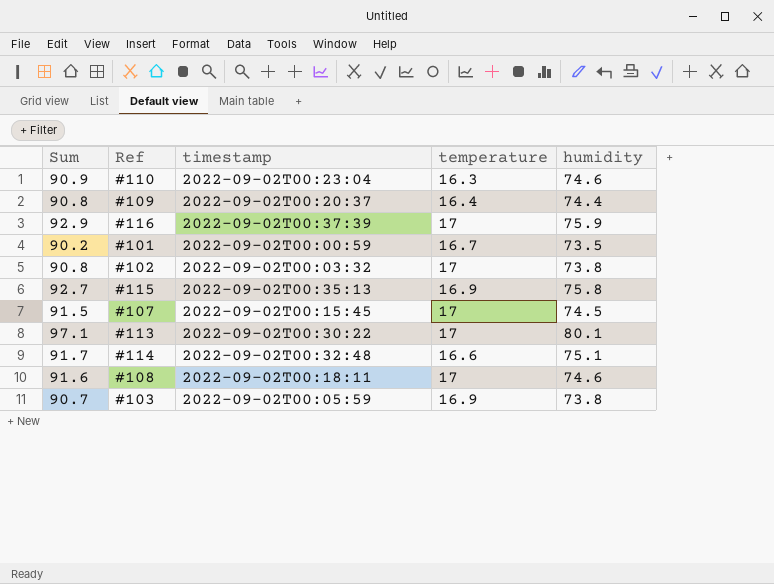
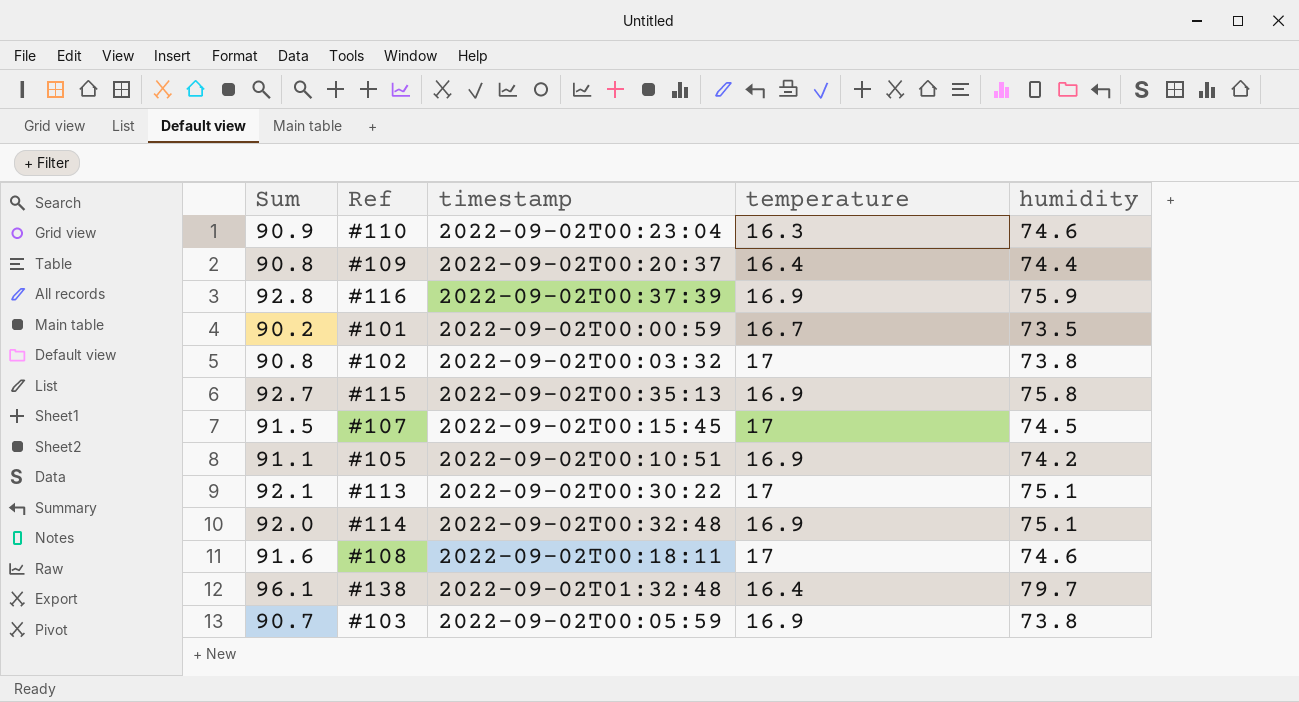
#116 | Sum: 92.9 -> 92.8
#116 | temperature: 17 -> 16.9
row #105: none -> 91.1 | 2022-09-02T00:10:51 | 16.9 | 74.2
#113 | Sum: 97.1 -> 92.1
#113 | humidity: 80.1 -> 75.1
#114 | Sum: 91.7 -> 92.0
#114 | temperature: 16.6 -> 16.9
row #138: none -> 96.1 | 2022-09-02T01:32:48 | 16.4 | 79.7

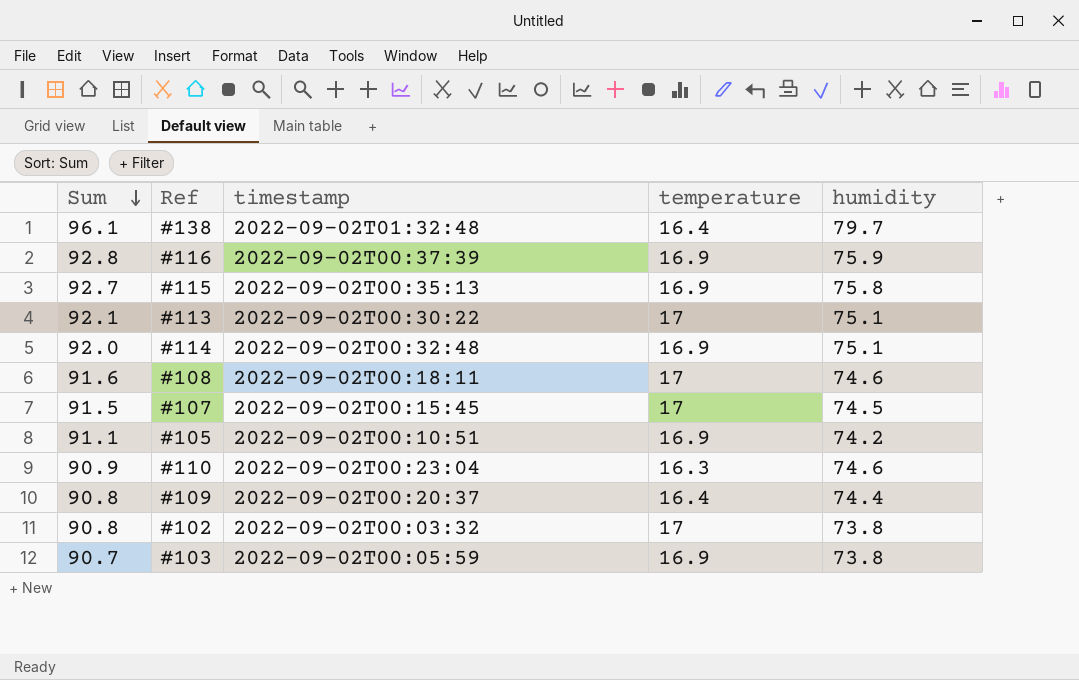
row order: none -> Sum descending
row #101: 90.2 | 2022-09-02T00:00:59 | 16.7 | 73.5 -> none

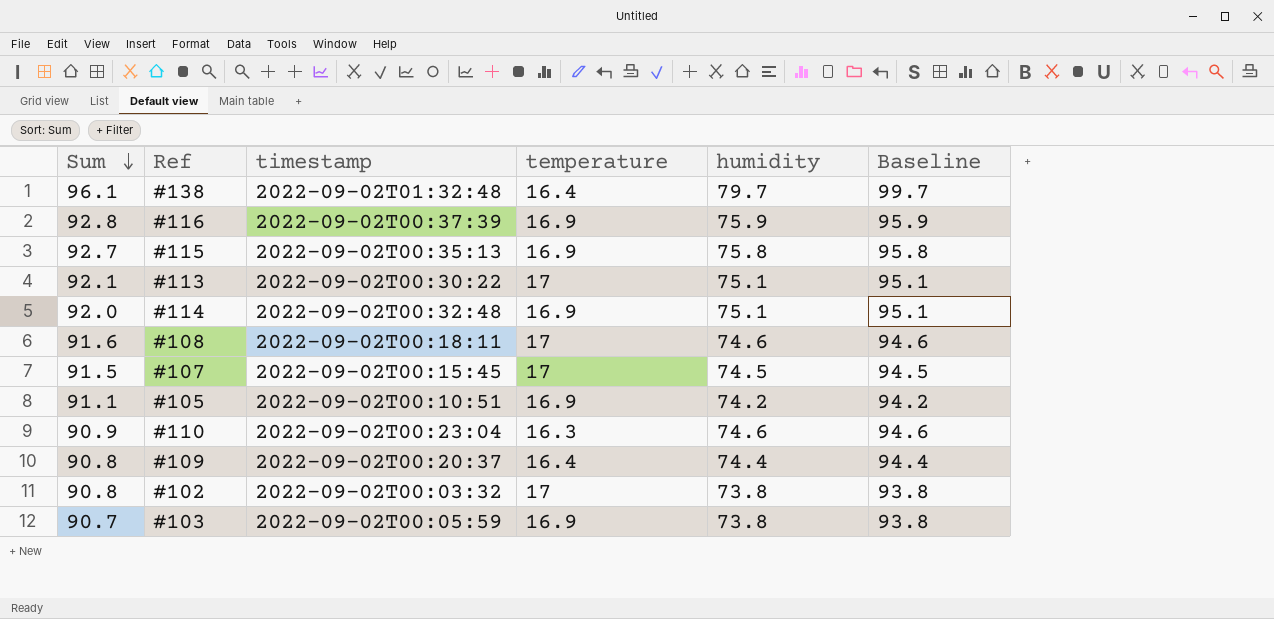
column Baseline | formula: none -> [humidity] + 20

